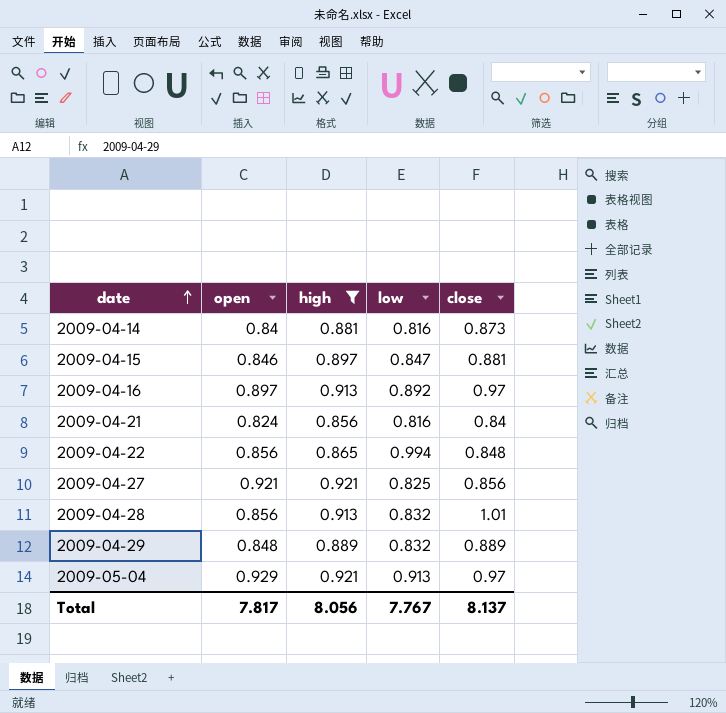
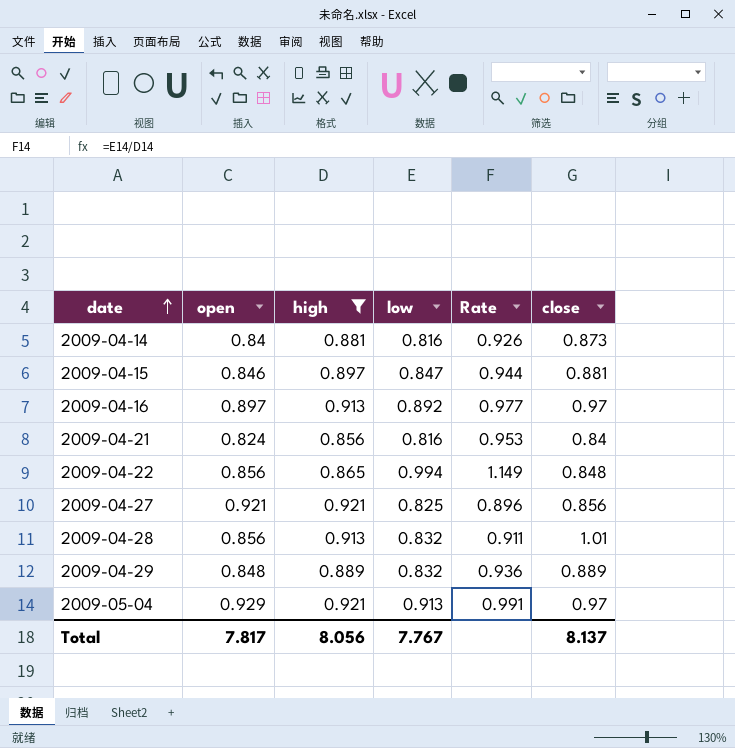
column Rate | formula: none -> [low] / [high]

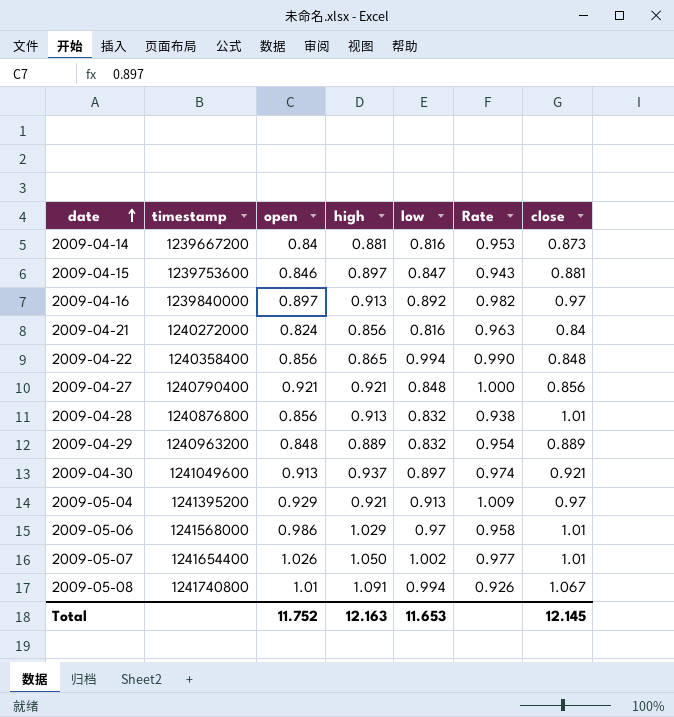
filter: high <= 0.921 -> none
column timestamp | position: none -> 2
column Rate | formula: [low] / [high] -> [open] / [high]
2009-04-27 | low: 0.825 -> 0.848
Total | open: 7.817 -> 11.752
Total | high: 8.056 -> 12.163
Total | low: 7.767 -> 11.653
Total | close: 8.137 -> 12.145

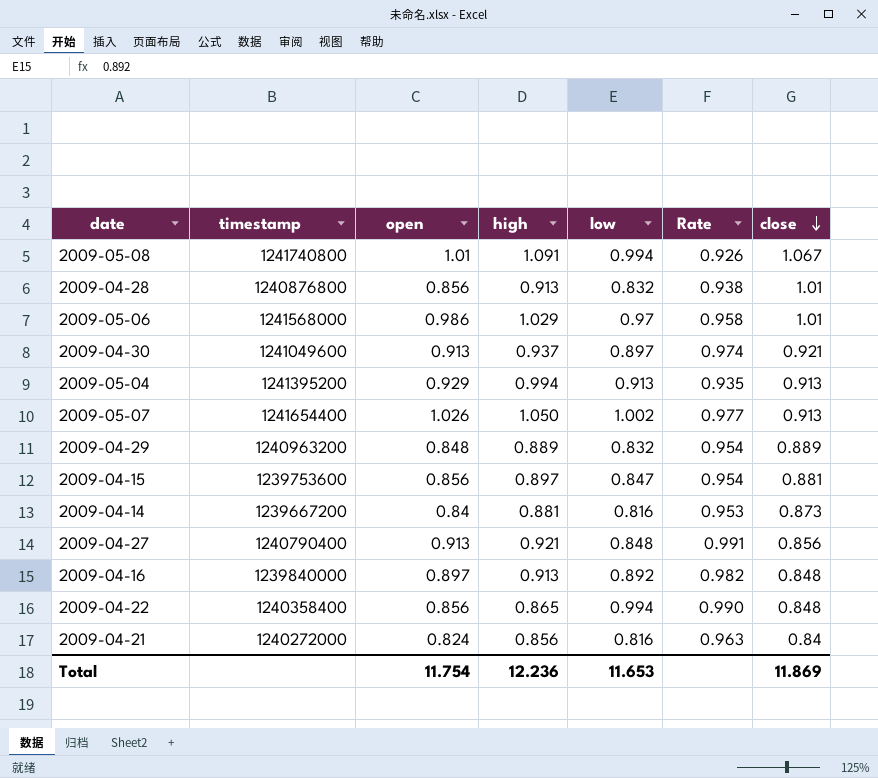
row order: date ascending -> close descending
2009-05-04 | high: 0.921 -> 0.994
2009-05-04 | Rate: 1.009 -> 0.935
2009-05-04 | close: 0.97 -> 0.913
2009-05-07 | close: 1.01 -> 0.913
2009-04-15 | open: 0.846 -> 0.856
2009-04-15 | Rate: 0.943 -> 0.954
2009-04-27 | open: 0.921 -> 0.913
2009-04-27 | Rate: 1.000 -> 0.991
2009-04-16 | close: 0.97 -> 0.848
Total | open: 11.752 -> 11.754
Total | high: 12.163 -> 12.236
Total | close: 12.145 -> 11.869

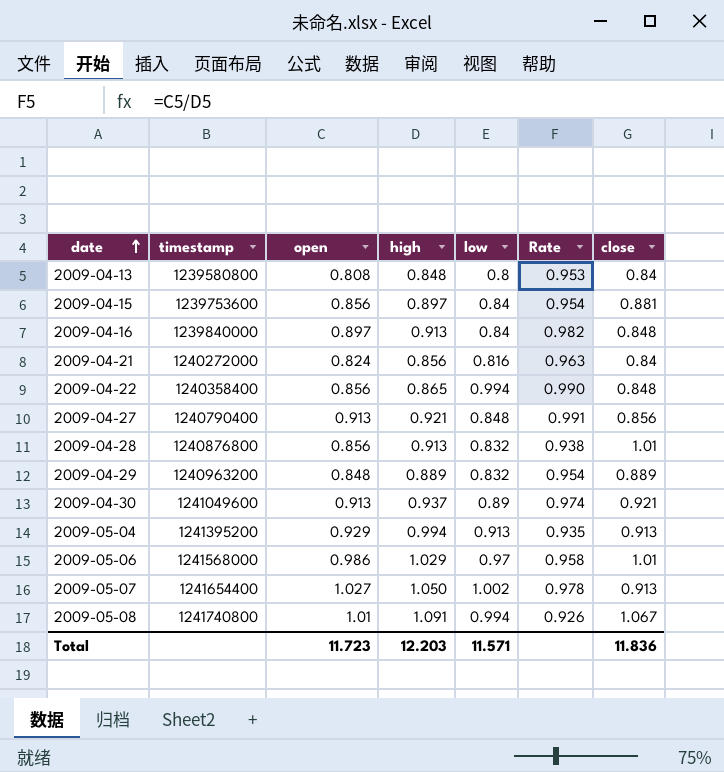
row order: close descending -> date ascending
row 2009-04-14: 1239667200 | 0.84 | 0.881 | 0.816 | 0.953 | 0.873 -> none
row 2009-04-13: none -> 1239580800 | 0.808 | 0.848 | 0.8 | 0.953 | 0.84
2009-04-15 | low: 0.847 -> 0.84
2009-04-16 | low: 0.892 -> 0.84
2009-04-30 | low: 0.897 -> 0.89
2009-05-07 | open: 1.026 -> 1.027
2009-05-07 | Rate: 0.977 -> 0.978
Total | open: 11.754 -> 11.723
Total | high: 12.236 -> 12.203
Total | low: 11.653 -> 11.571
Total | close: 11.869 -> 11.836

